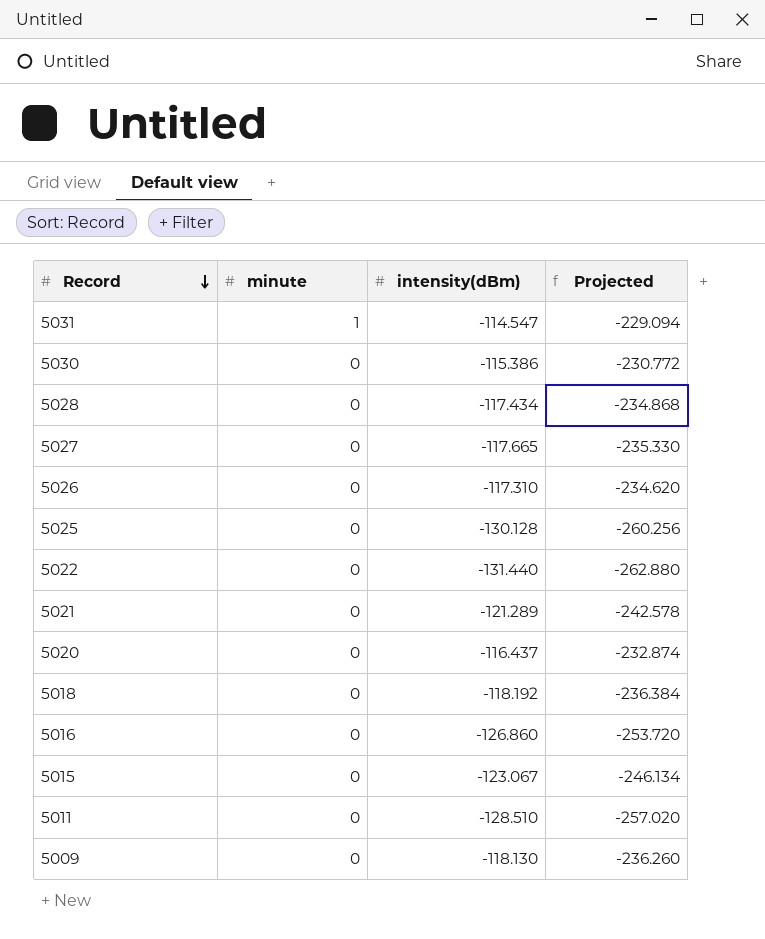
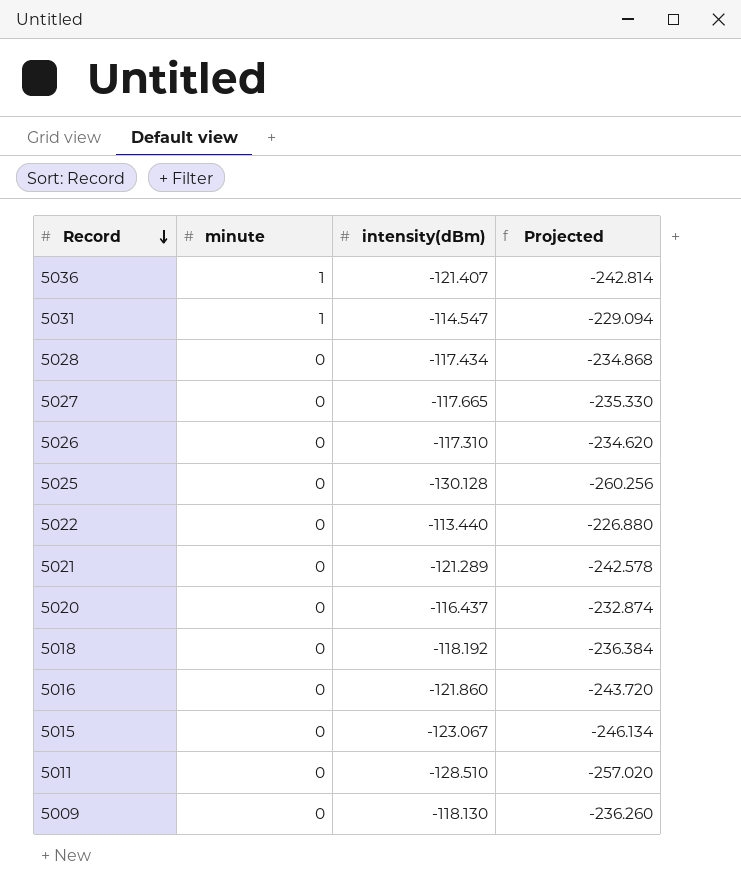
row 5030: 0 | -115.386 | -230.772 -> none
row 5036: none -> 1 | -121.407 | -242.814
5022 | intensity(dBm): -131.440 -> -113.440
5022 | Projected: -262.880 -> -226.880
5016 | intensity(dBm): -126.860 -> -121.860
5016 | Projected: -253.720 -> -243.720

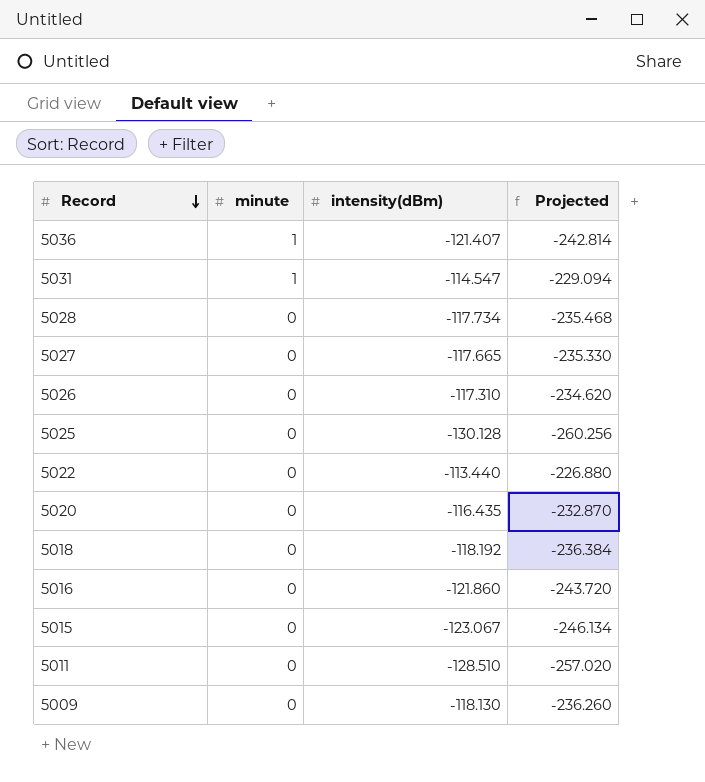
row 5021: 0 | -121.289 | -242.578 -> none
5028 | intensity(dBm): -117.434 -> -117.734
5028 | Projected: -234.868 -> -235.468
5020 | intensity(dBm): -116.437 -> -116.435
5020 | Projected: -232.874 -> -232.870

